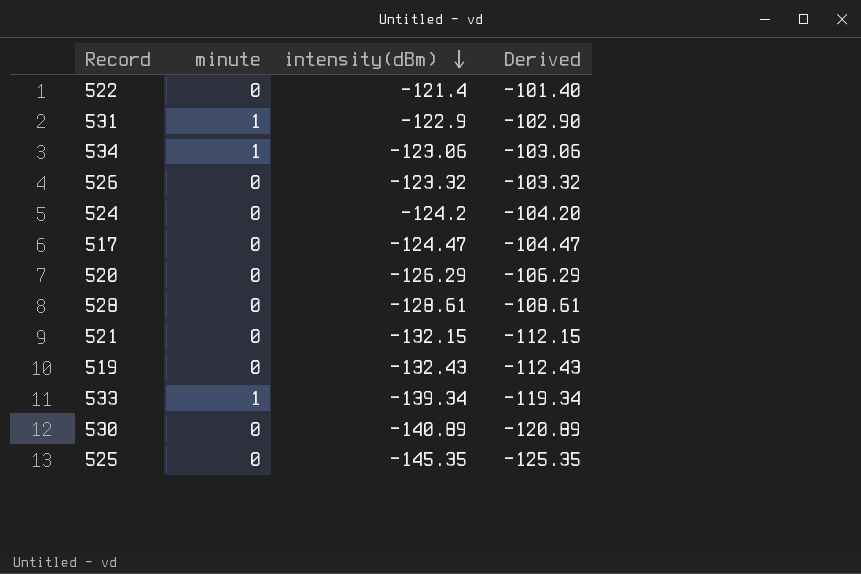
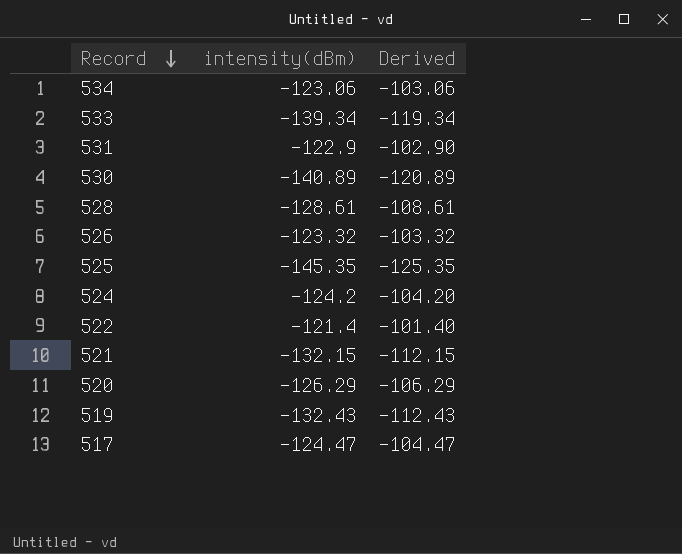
row order: intensity(dBm) descending -> Record descending
column minute | position: 2 -> none

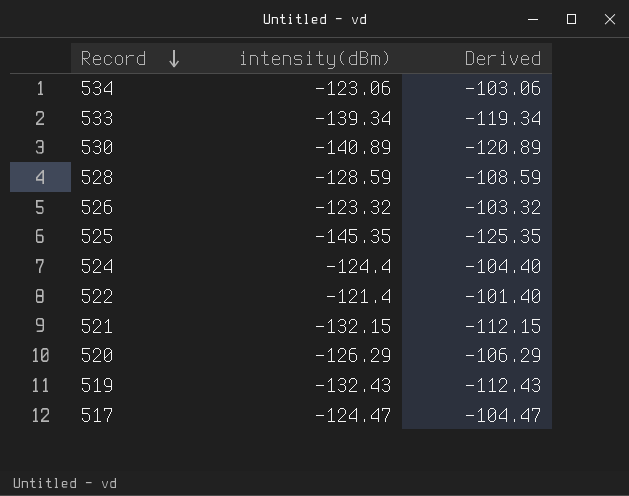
row 531: -122.9 | -102.90 -> none
528 | intensity(dBm): -128.61 -> -128.59
528 | Derived: -108.61 -> -108.59
524 | intensity(dBm): -124.2 -> -124.4
524 | Derived: -104.20 -> -104.40

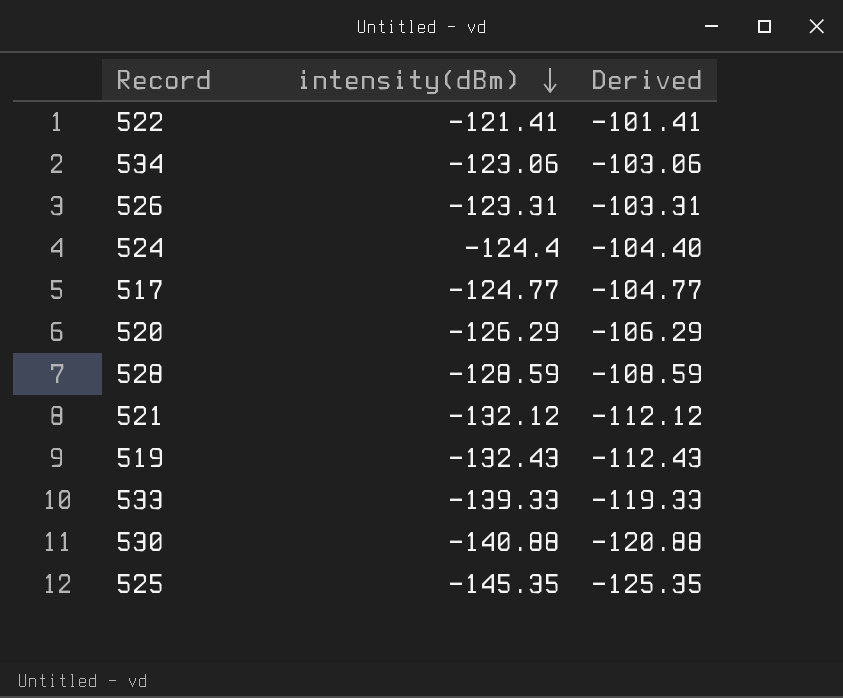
row order: Record descending -> intensity(dBm) descending
522 | intensity(dBm): -121.4 -> -121.41
522 | Derived: -101.40 -> -101.41
526 | intensity(dBm): -123.32 -> -123.31
526 | Derived: -103.32 -> -103.31
517 | intensity(dBm): -124.47 -> -124.77
517 | Derived: -104.47 -> -104.77
521 | intensity(dBm): -132.15 -> -132.12
521 | Derived: -112.15 -> -112.12
533 | intensity(dBm): -139.34 -> -139.33
533 | Derived: -119.34 -> -119.33
530 | intensity(dBm): -140.89 -> -140.88
530 | Derived: -120.89 -> -120.88

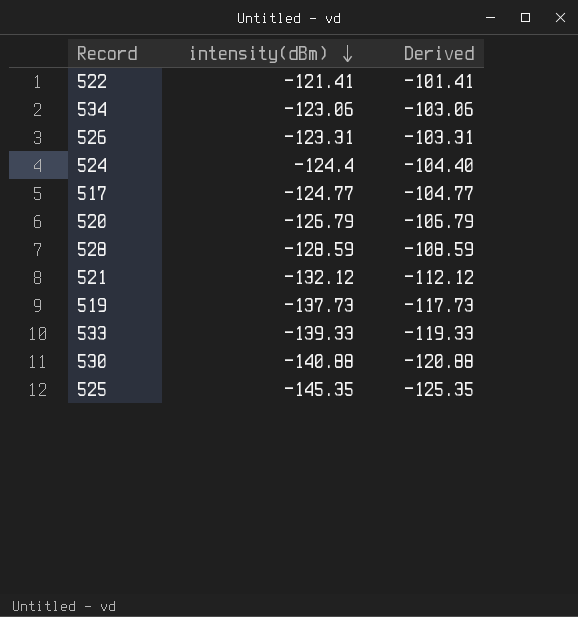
520 | intensity(dBm): -126.29 -> -126.79
520 | Derived: -106.29 -> -106.79
519 | intensity(dBm): -132.43 -> -137.73
519 | Derived: -112.43 -> -117.73

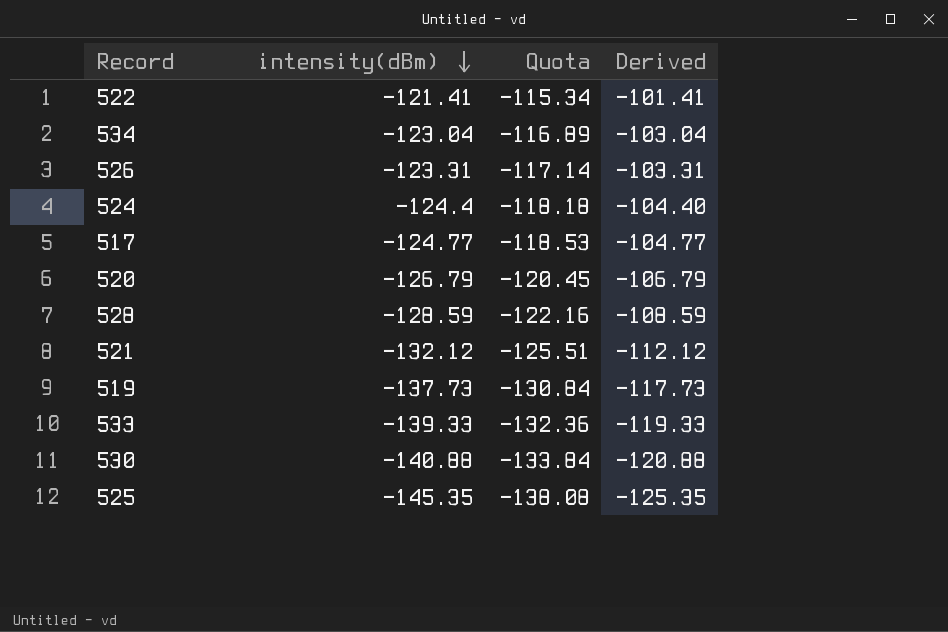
column Quota | formula: none -> [intensity(dBm)] * 0.95
534 | intensity(dBm): -123.06 -> -123.04
534 | Derived: -103.06 -> -103.04

